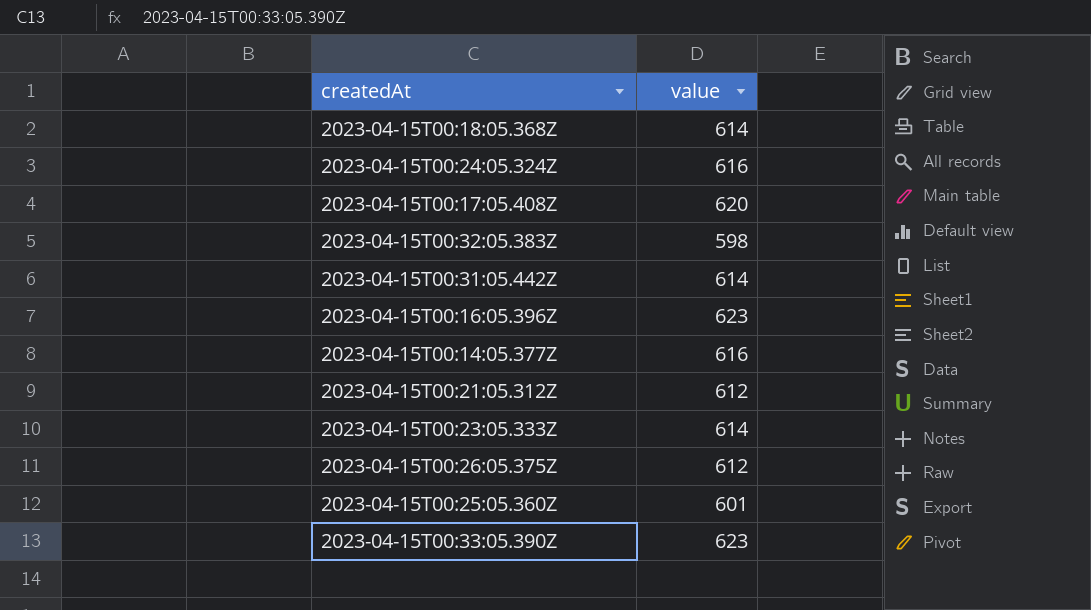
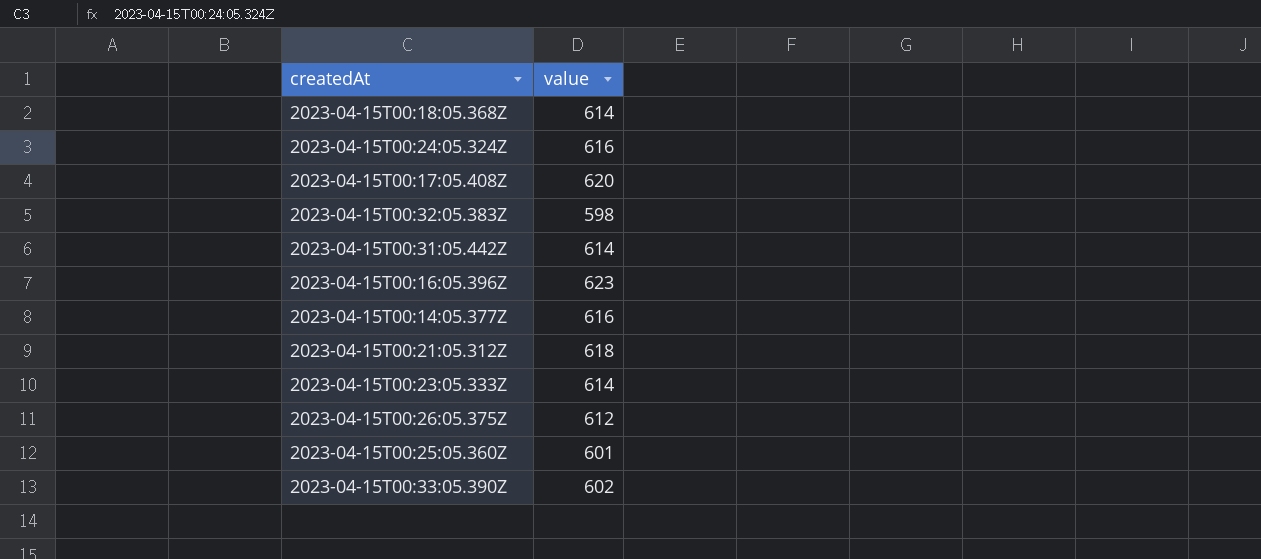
2023-04-15T00:21:05.312Z | value: 612 -> 618
2023-04-15T00:33:05.390Z | value: 623 -> 602

